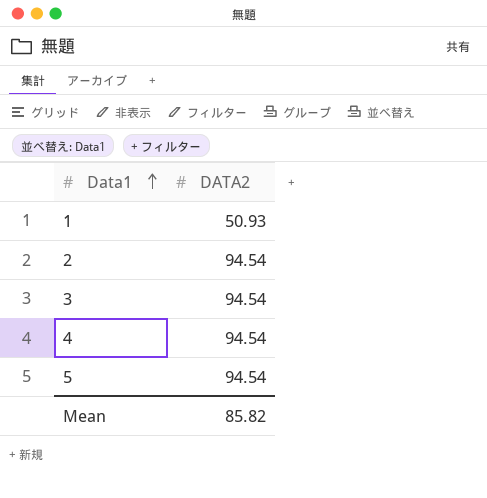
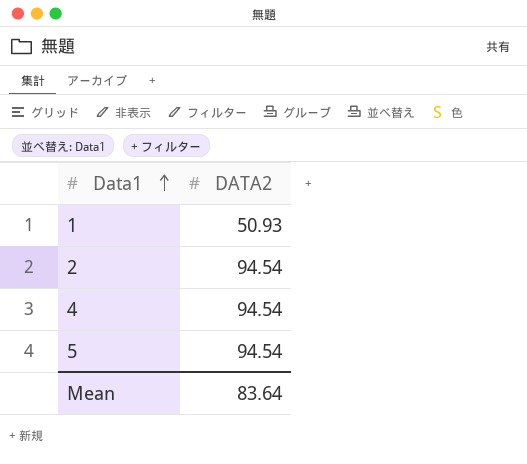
row 3: 94.54 -> none
Mean | DATA2: 85.82 -> 83.64

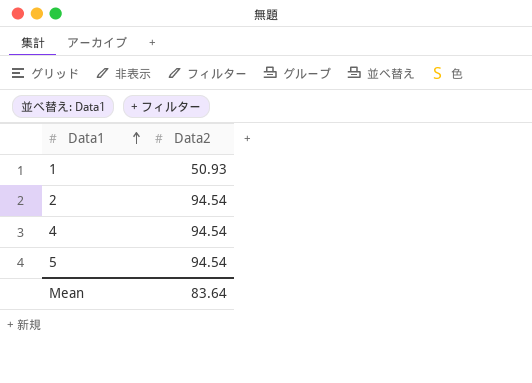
column name: DATA2 -> Data2

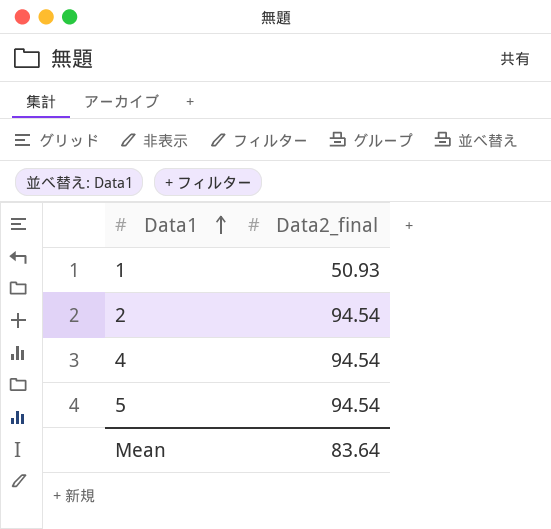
column name: Data2 -> Data2_final

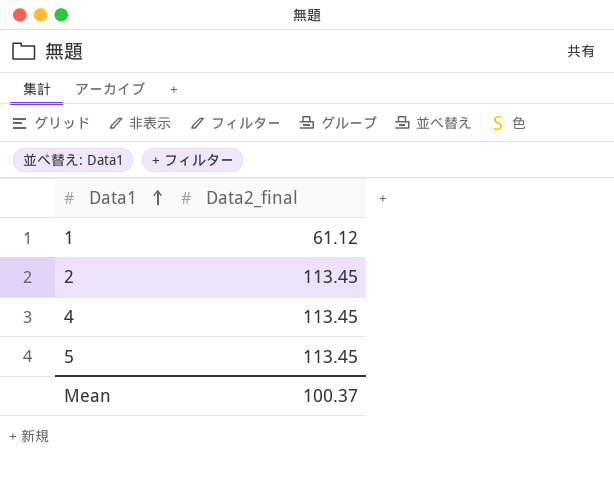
1 | Data2_final: 50.93 -> 61.12
2 | Data2_final: 94.54 -> 113.45
4 | Data2_final: 94.54 -> 113.45
5 | Data2_final: 94.54 -> 113.45
Mean | Data2_final: 83.64 -> 100.37

